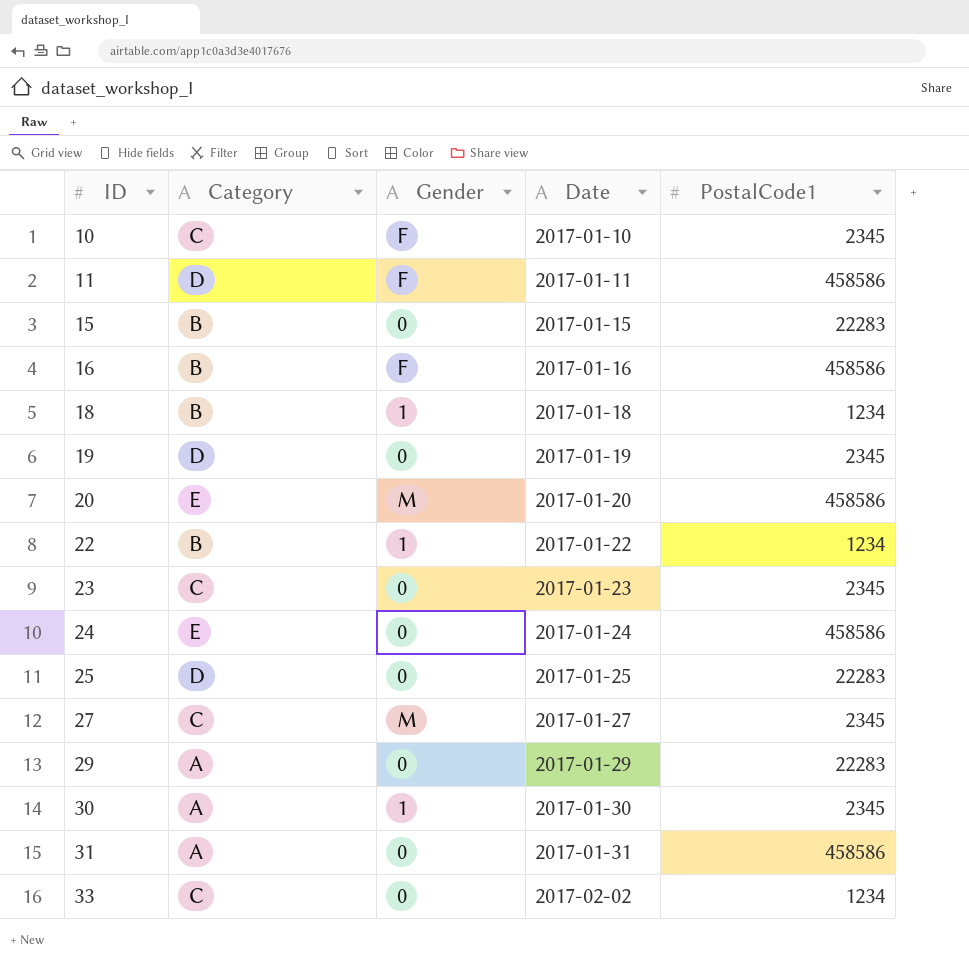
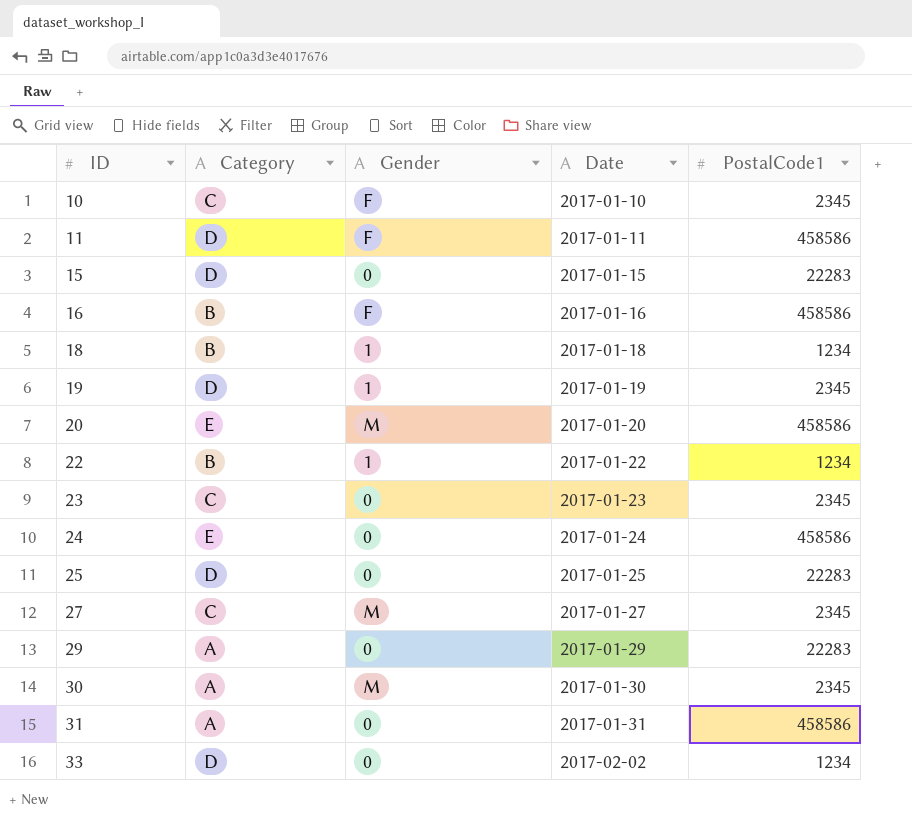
15 | Category: B -> D
19 | Gender: 0 -> 1
30 | Gender: 1 -> M
33 | Category: C -> D

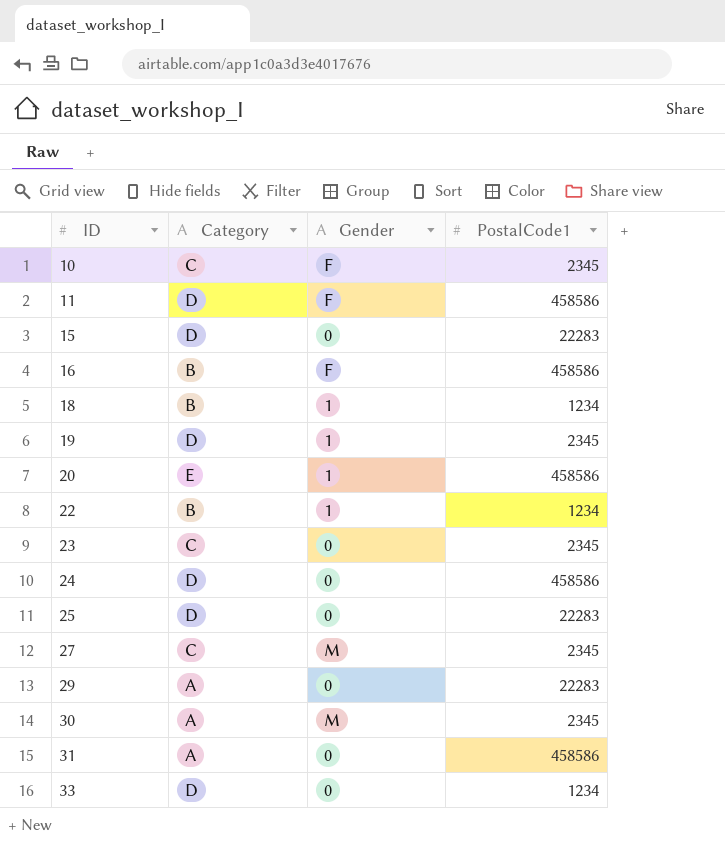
column Date | position: 4 -> none
20 | Gender: M -> 1
24 | Category: E -> D

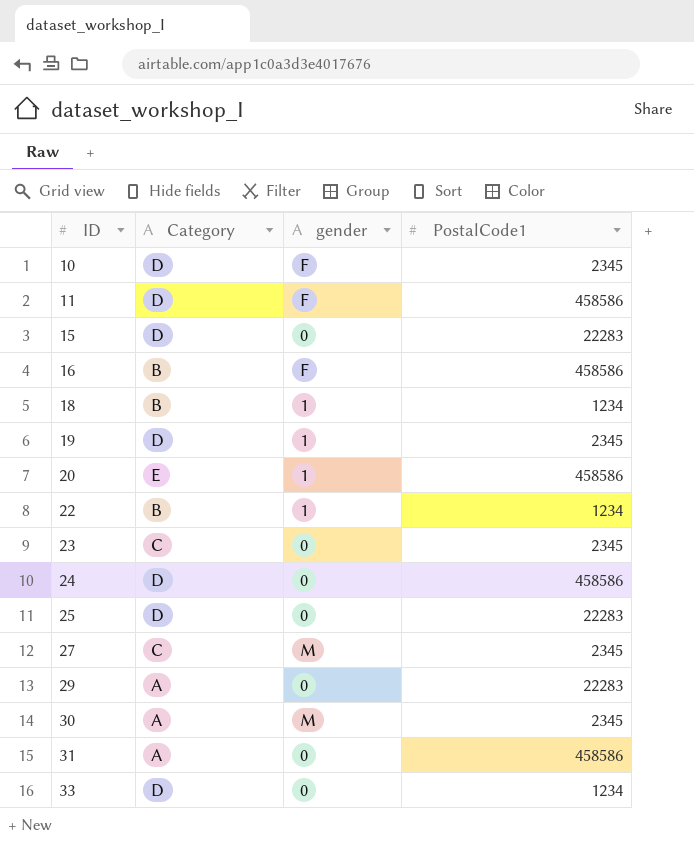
column name: Gender -> gender
10 | Category: C -> D

